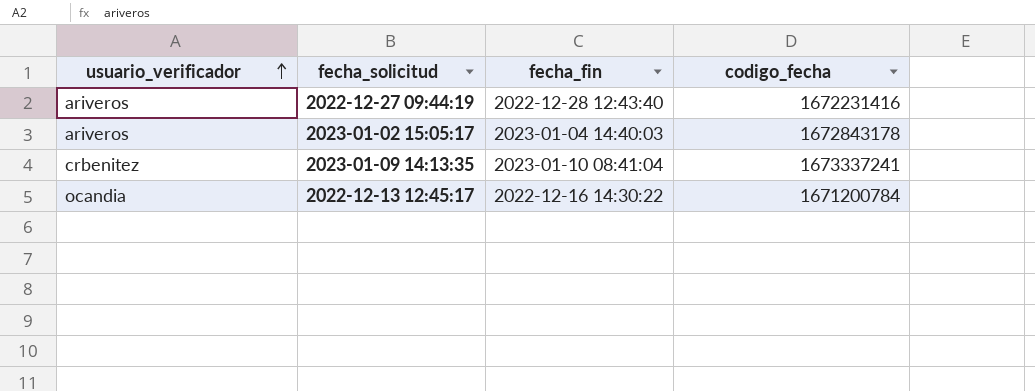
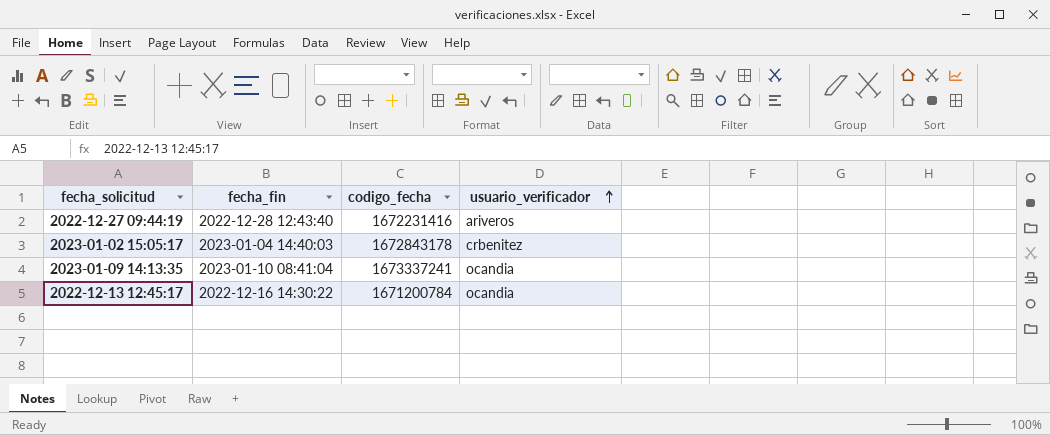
column usuario_verificador | position: 1 -> 4
2023-01-02 15:05:17 | usuario_verificador: ariveros -> crbenitez
2023-01-09 14:13:35 | usuario_verificador: crbenitez -> ocandia

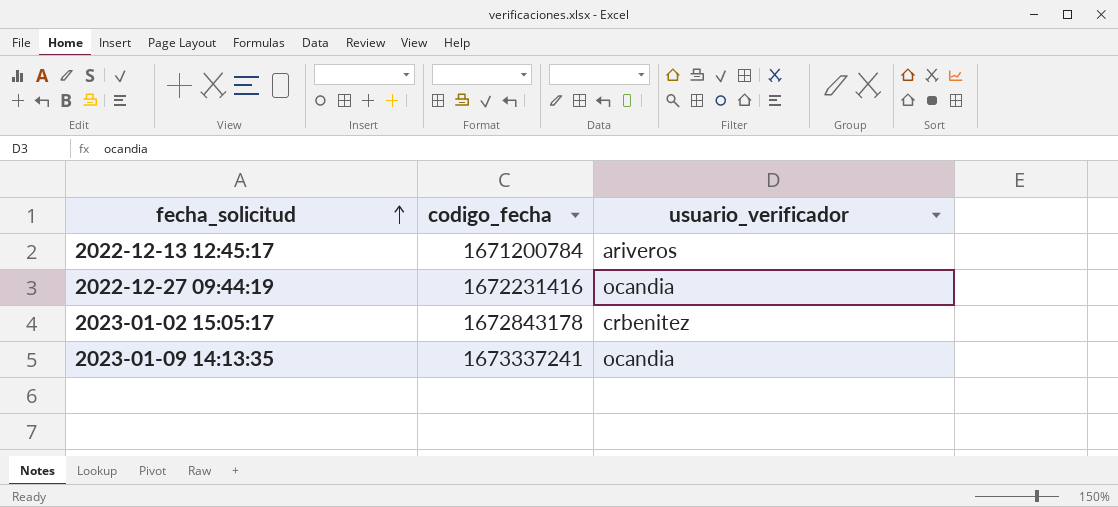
row order: usuario_verificador ascending -> fecha_solicitud ascending
column fecha_fin | position: 2 -> none
2022-12-13 12:45:17 | usuario_verificador: ocandia -> ariveros
2022-12-27 09:44:19 | usuario_verificador: ariveros -> ocandia

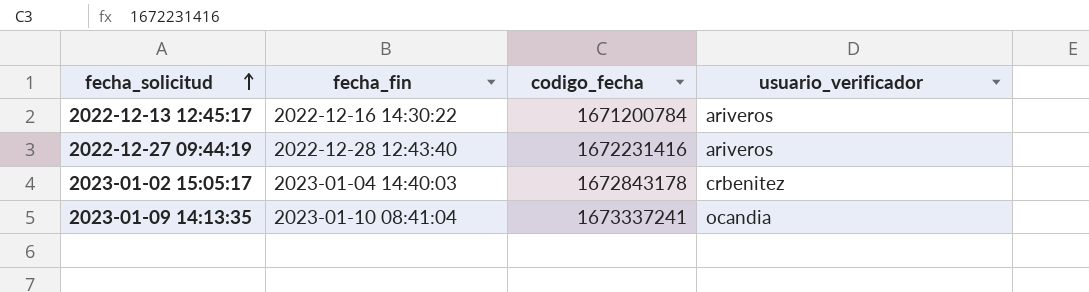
column fecha_fin | position: none -> 2
2022-12-27 09:44:19 | usuario_verificador: ocandia -> ariveros

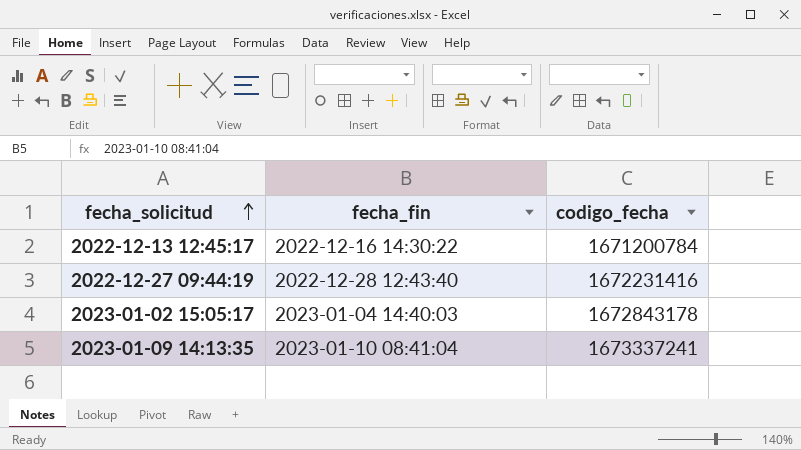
column usuario_verificador | position: 4 -> none

